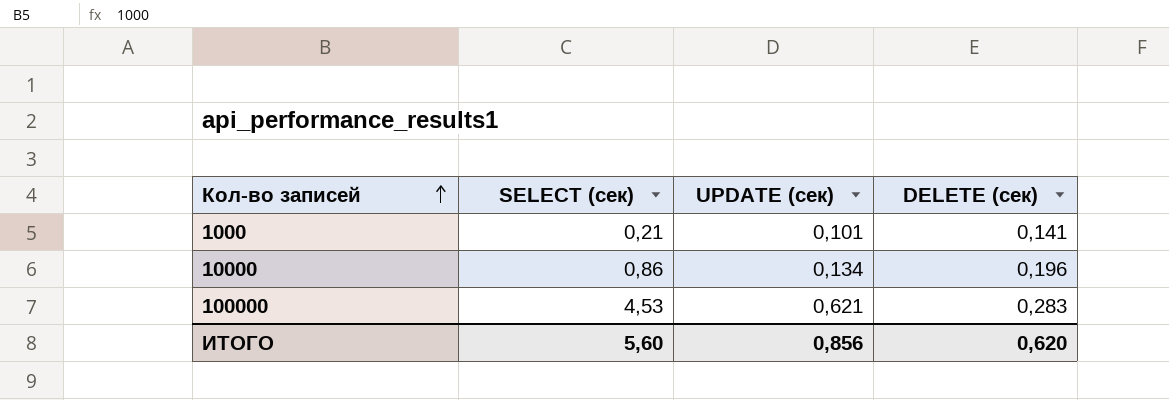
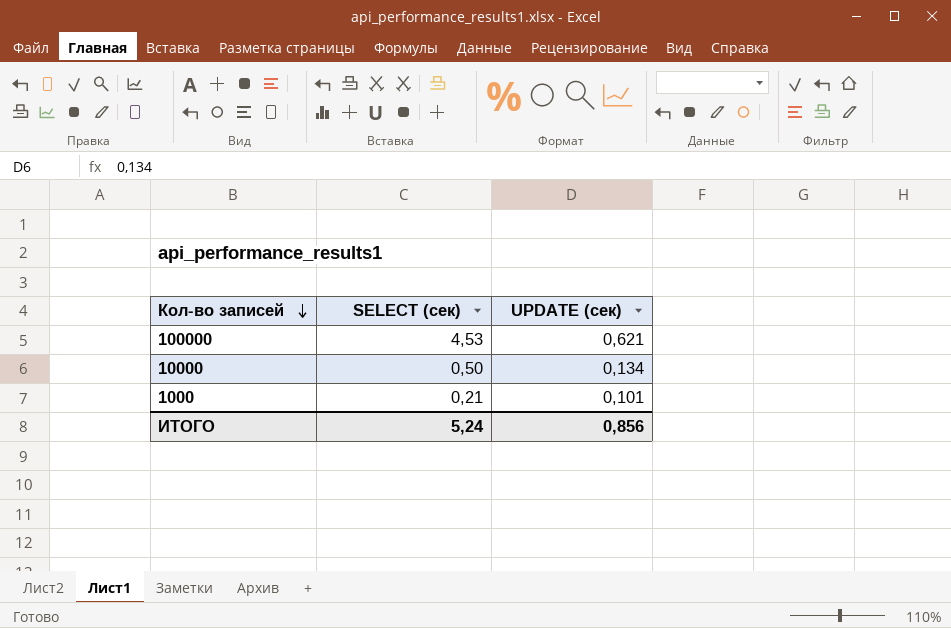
row order: Кол-во записей ascending -> Кол-во записей descending
column DELETE (сек) | position: 4 -> none
10000 | SELECT (сек): 0,86 -> 0,50
ИТОГО | SELECT (сек): 5,60 -> 5,24

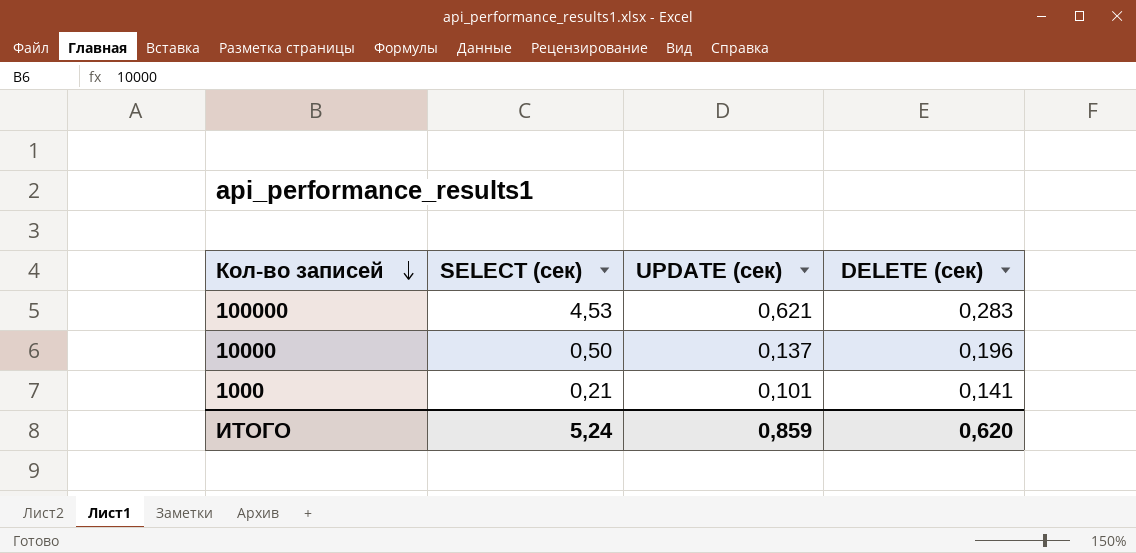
column DELETE (сек) | position: none -> 4
10000 | UPDATE (сек): 0,134 -> 0,137
ИТОГО | UPDATE (сек): 0,856 -> 0,859

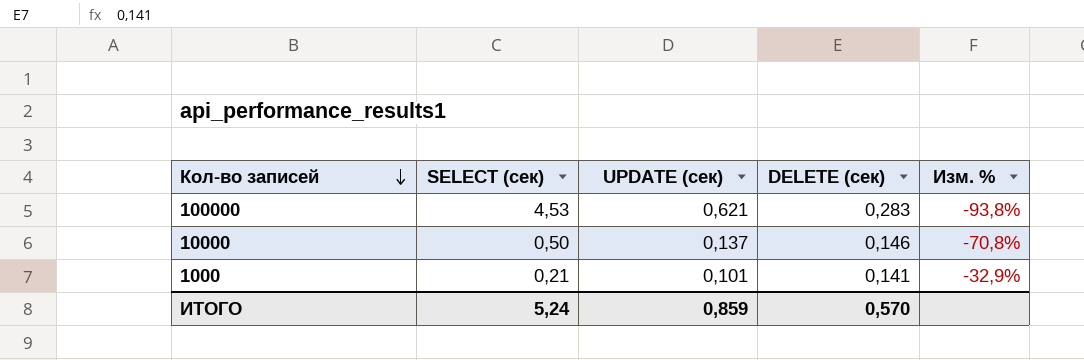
column Изм. % | formula: none -> ([DELETE (сек)] - [SELECT (сек)]) / [SELECT (сек)]
10000 | DELETE (сек): 0,196 -> 0,146
ИТОГО | DELETE (сек): 0,620 -> 0,570

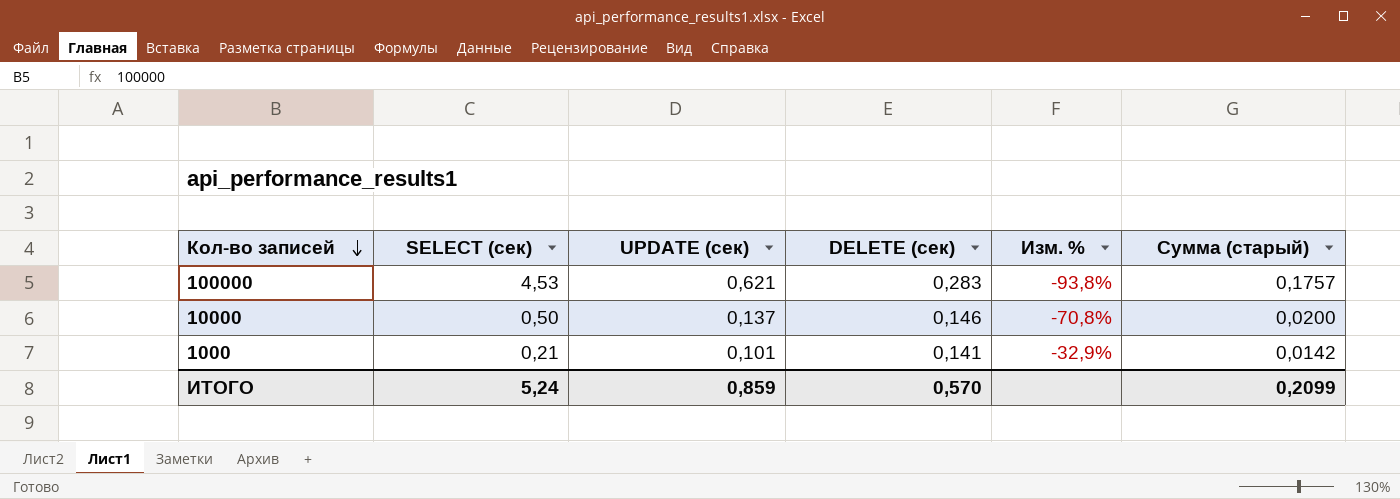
column Сумма (старый) | formula: none -> [UPDATE (сек)] * [DELETE (сек)]

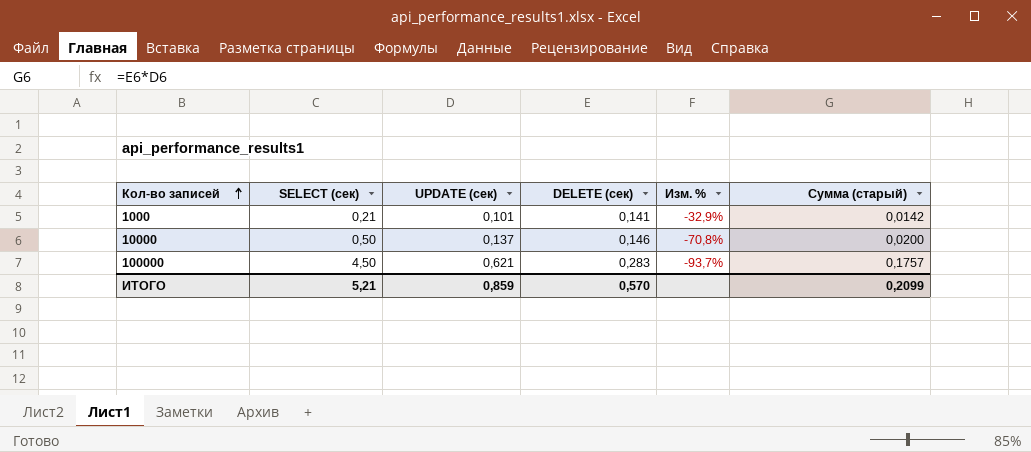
row order: Кол-во записей descending -> Кол-во записей ascending
100000 | SELECT (сек): 4,53 -> 4,50
100000 | Изм. %: -93,8% -> -93,7%
ИТОГО | SELECT (сек): 5,24 -> 5,21

